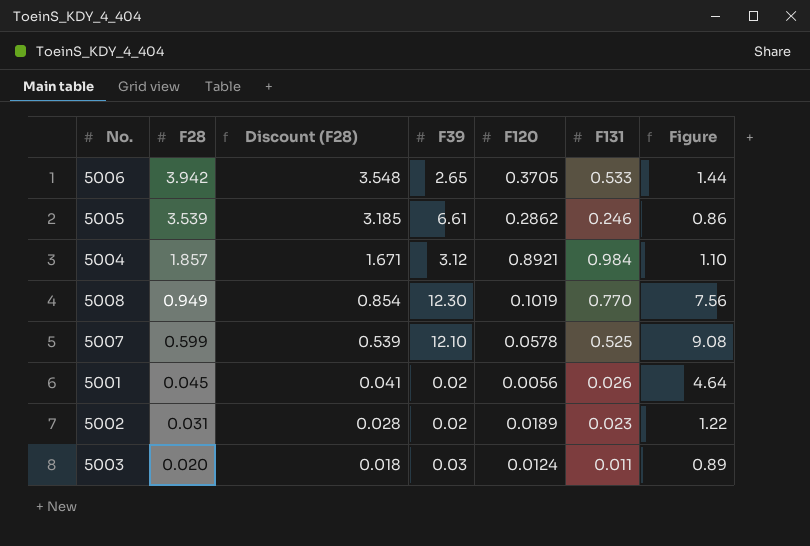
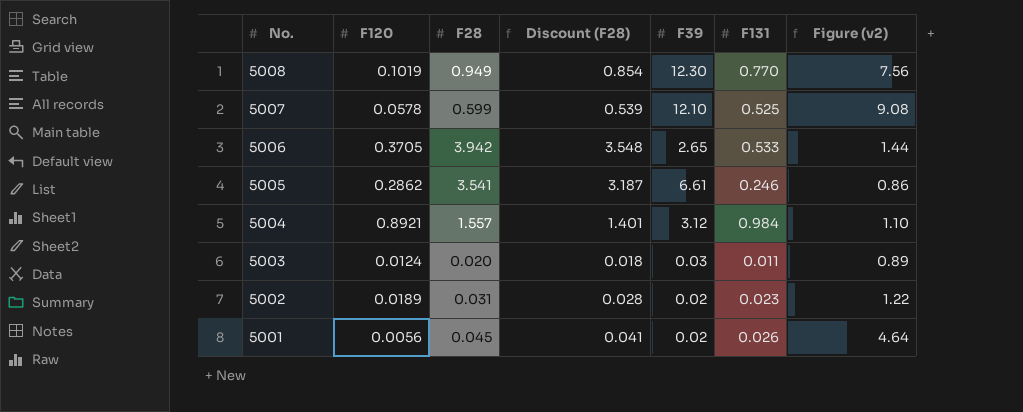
row order: F28 descending -> No. descending
column F120 | position: 5 -> 2
column name: Figure -> Figure (v2)
5005 | F28: 3.539 -> 3.541
5005 | Discount (F28): 3.185 -> 3.187
5004 | F28: 1.857 -> 1.557
5004 | Discount (F28): 1.671 -> 1.401

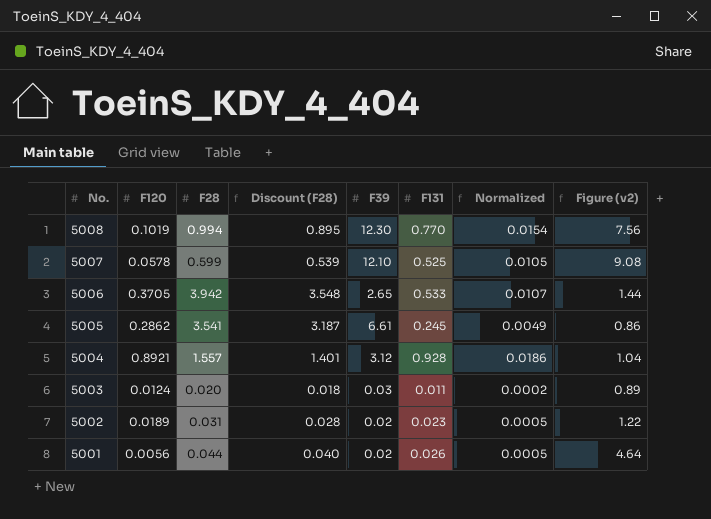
column Normalized | formula: none -> [F131] * 0.02
5008 | F28: 0.949 -> 0.994
5008 | Discount (F28): 0.854 -> 0.895
5005 | F131: 0.246 -> 0.245
5004 | F131: 0.984 -> 0.928
5004 | Figure (v2): 1.10 -> 1.04
5001 | F28: 0.045 -> 0.044
5001 | Discount (F28): 0.041 -> 0.040

